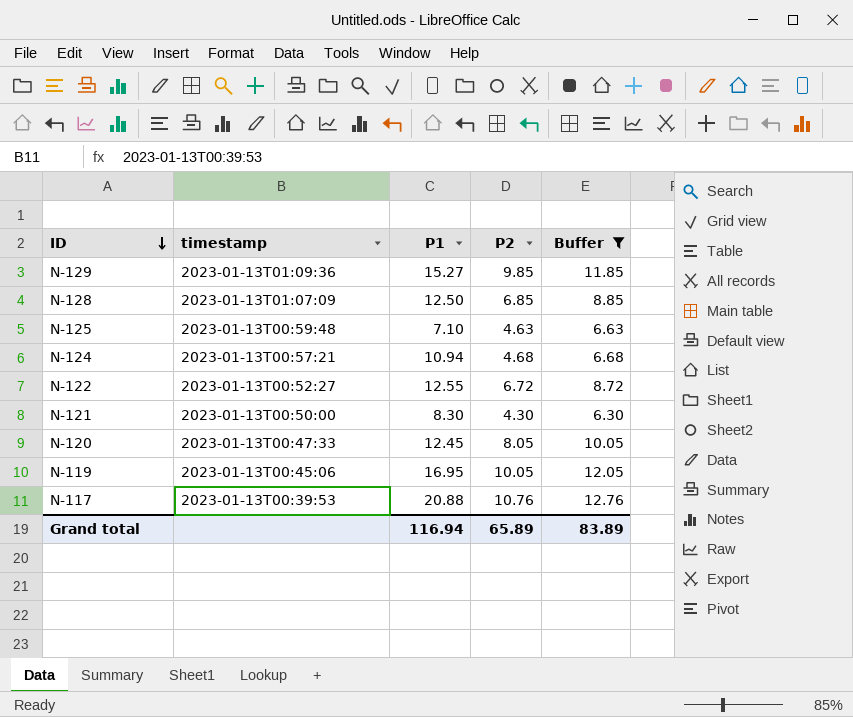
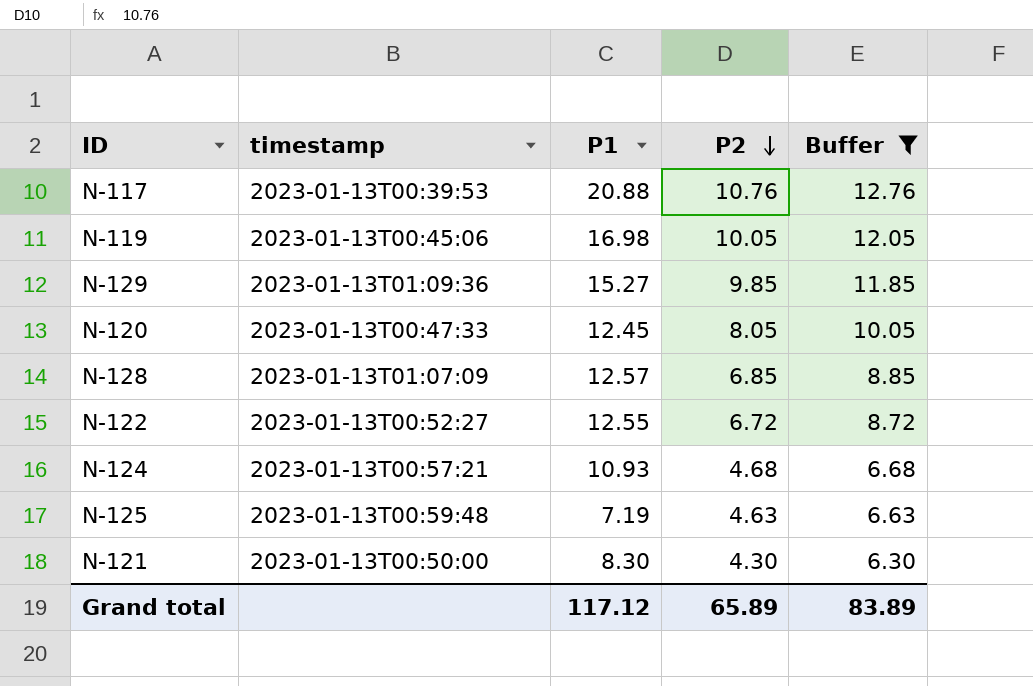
row order: ID descending -> P2 descending
N-119 | P1: 16.95 -> 16.98
N-128 | P1: 12.50 -> 12.57
N-124 | P1: 10.94 -> 10.93
N-125 | P1: 7.10 -> 7.19
Grand total | P1: 116.94 -> 117.12

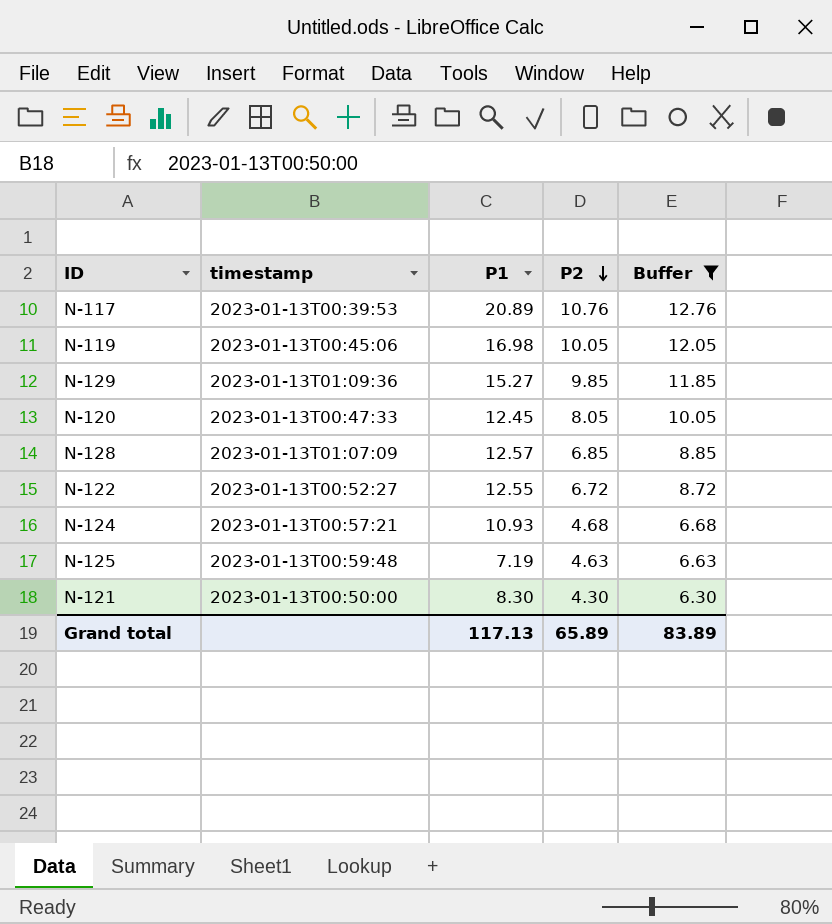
N-117 | P1: 20.88 -> 20.89
Grand total | P1: 117.12 -> 117.13

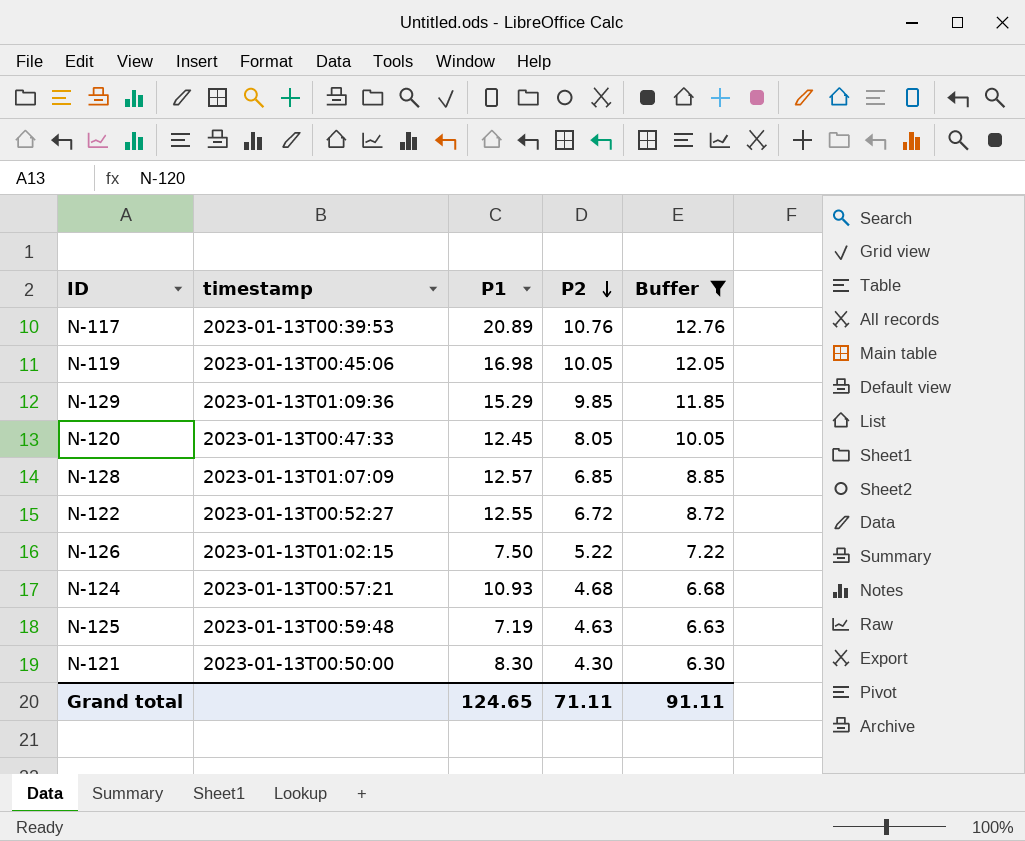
N-129 | P1: 15.27 -> 15.29
row N-126: none -> 2023-01-13T01:02:15 | 7.50 | 5.22 | 7.22
Grand total | P1: 117.13 -> 124.65
Grand total | P2: 65.89 -> 71.11
Grand total | Buffer: 83.89 -> 91.11

